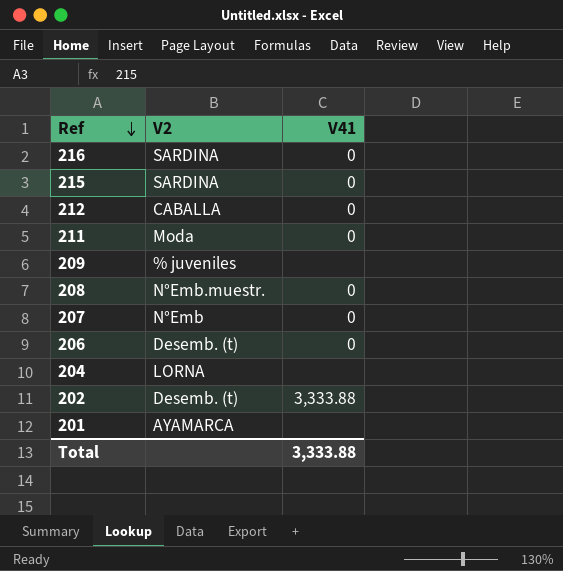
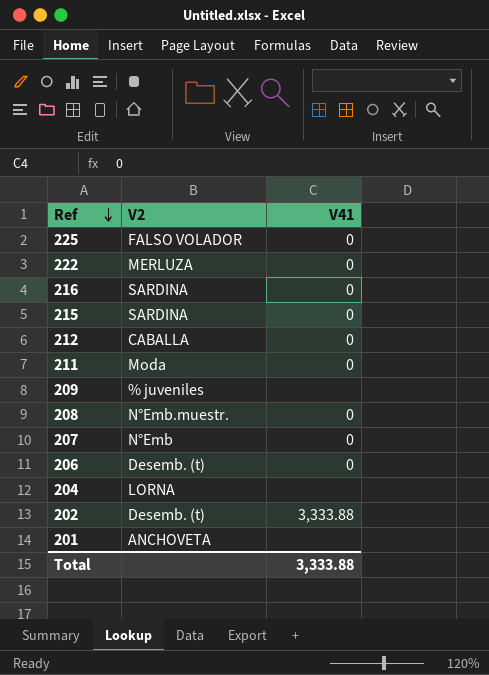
row 225: none -> FALSO VOLADOR | 0
row 222: none -> MERLUZA | 0
201 | V2: AYAMARCA -> ANCHOVETA

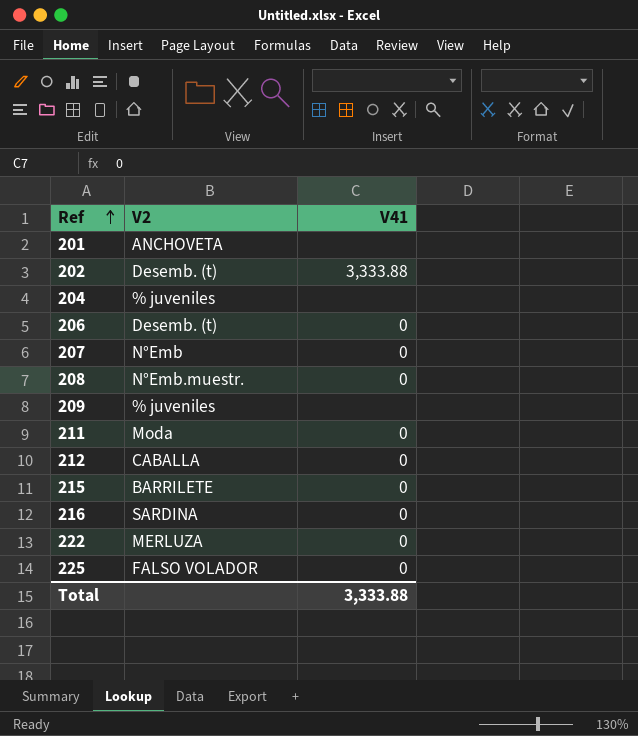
row order: Ref descending -> Ref ascending
204 | V2: LORNA -> % juveniles
215 | V2: SARDINA -> BARRILETE

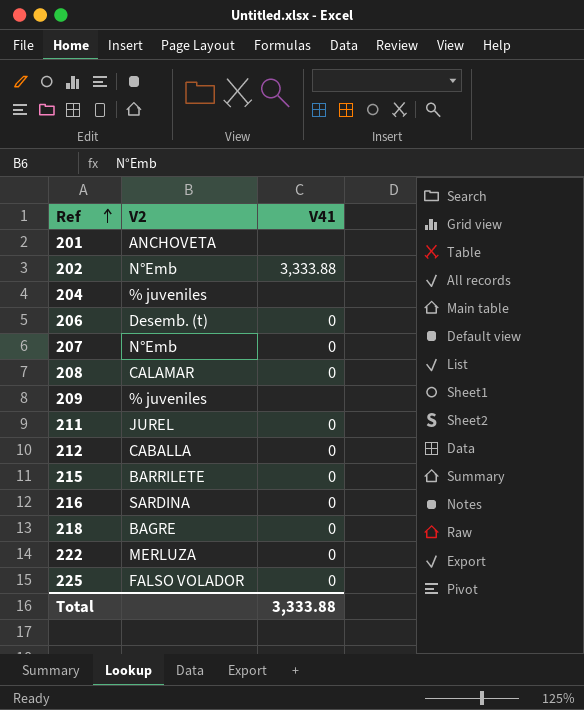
202 | V2: Desemb. (t) -> N°Emb
208 | V2: N°Emb.muestr. -> CALAMAR
211 | V2: Moda -> JUREL
row 218: none -> BAGRE | 0

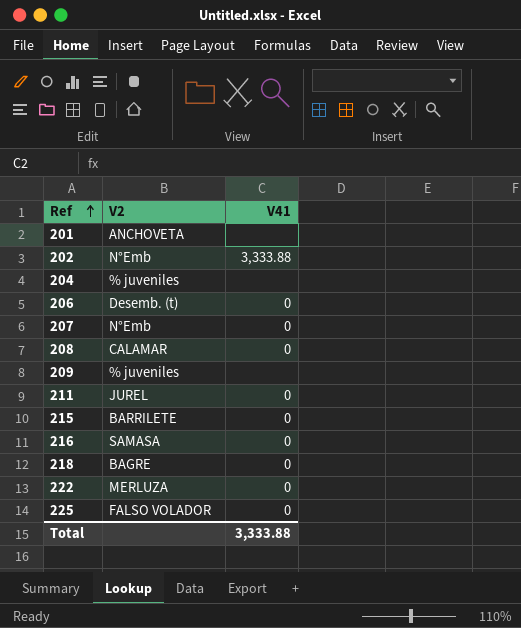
row 212: CABALLA | 0 -> none
216 | V2: SARDINA -> SAMASA

